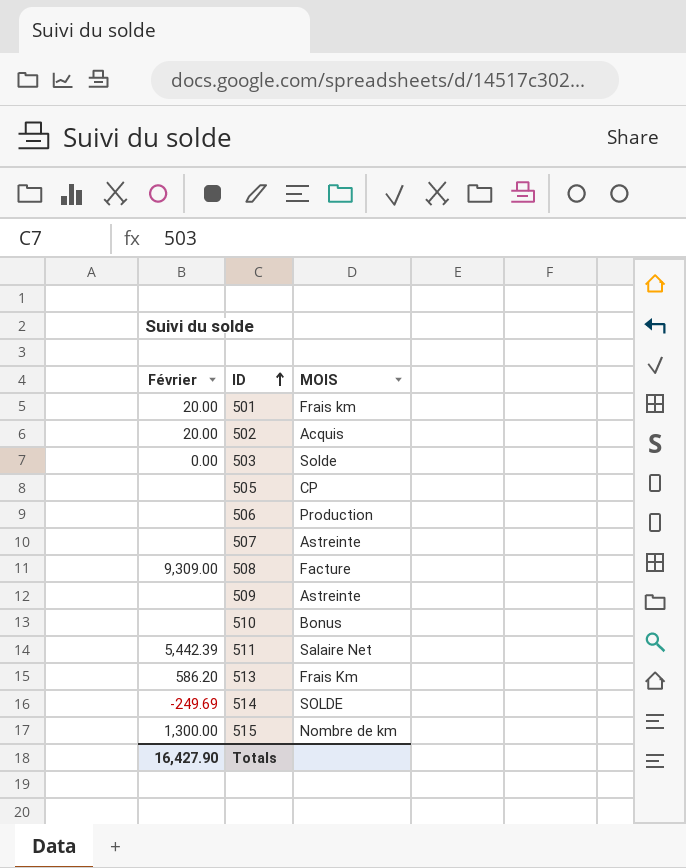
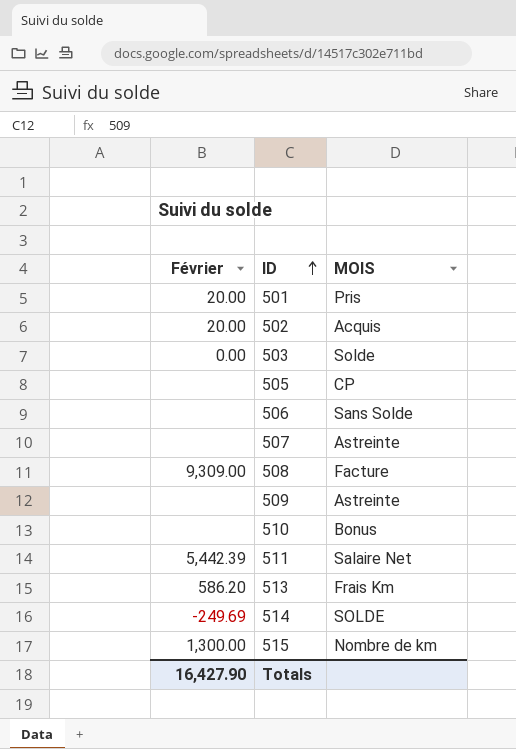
501 | MOIS: Frais km -> Pris
506 | MOIS: Production -> Sans Solde

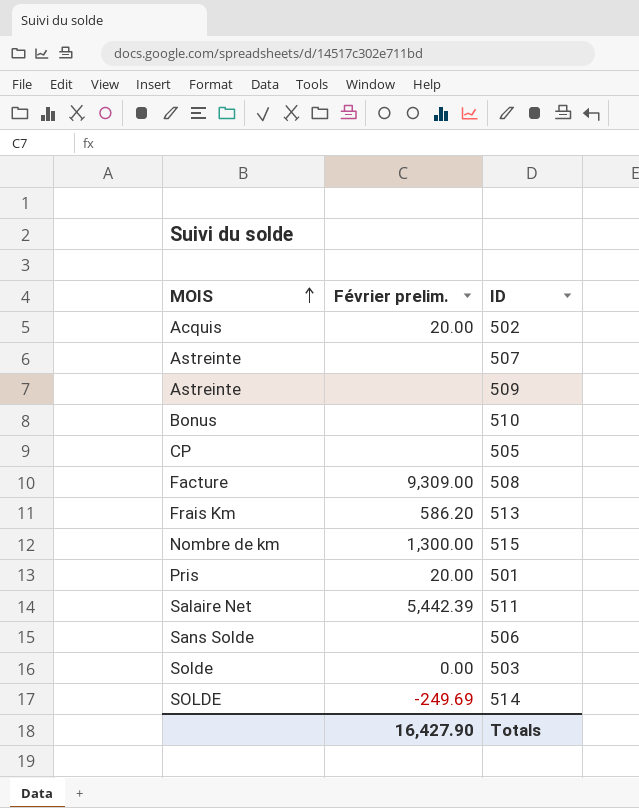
row order: ID ascending -> MOIS ascending
column MOIS | position: 3 -> 1
column name: Février -> Février prelim.

